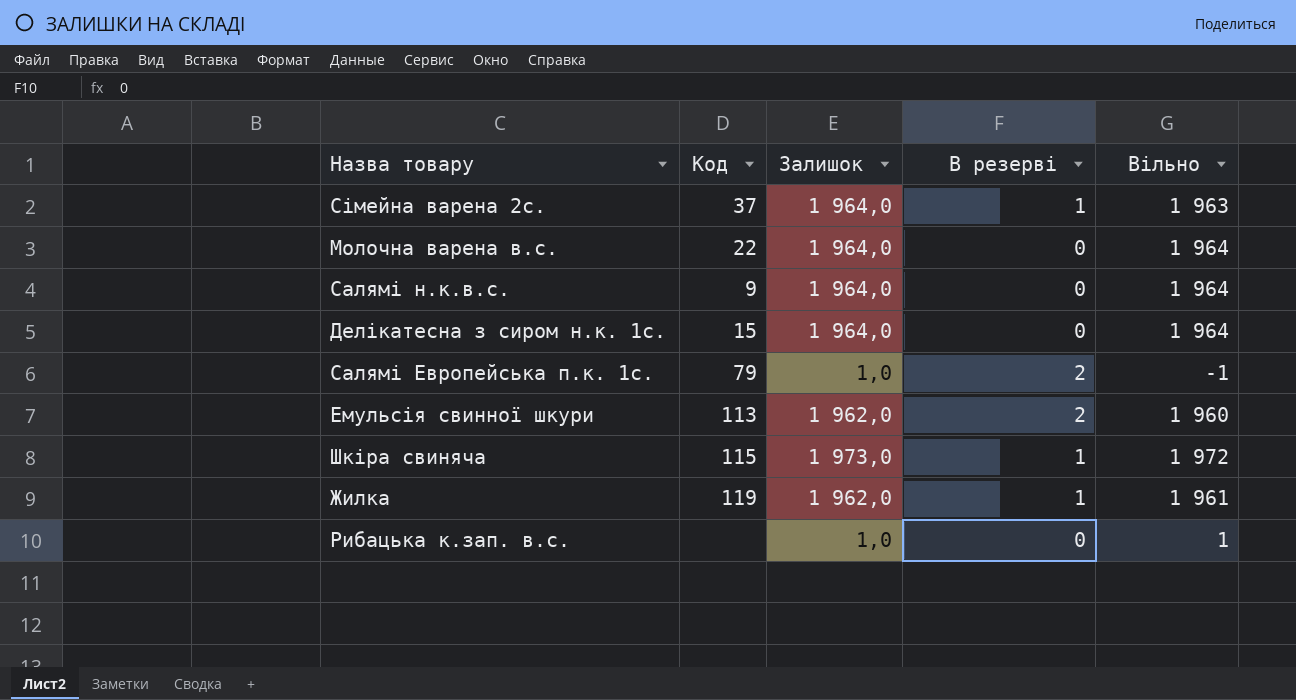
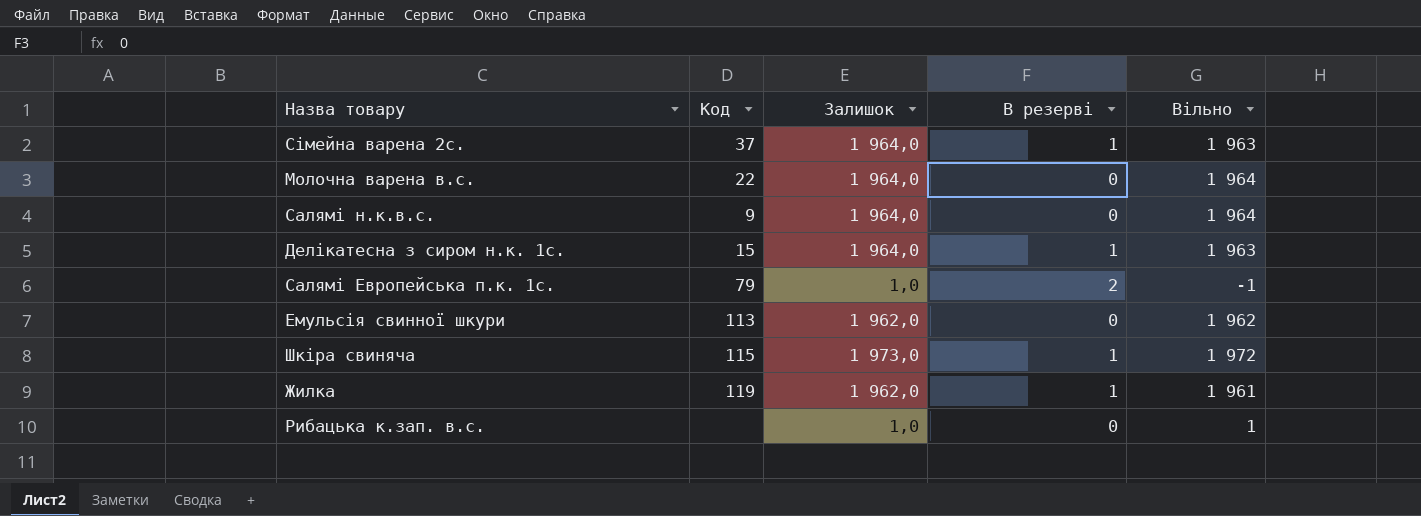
Делікатесна з сиром н.к. 1с. | В резерві: 0 -> 1
Делікатесна з сиром н.к. 1с. | Вільно: 1 964 -> 1 963
Емульсія свинної шкури | В резерві: 2 -> 0
Емульсія свинної шкури | Вільно: 1 960 -> 1 962

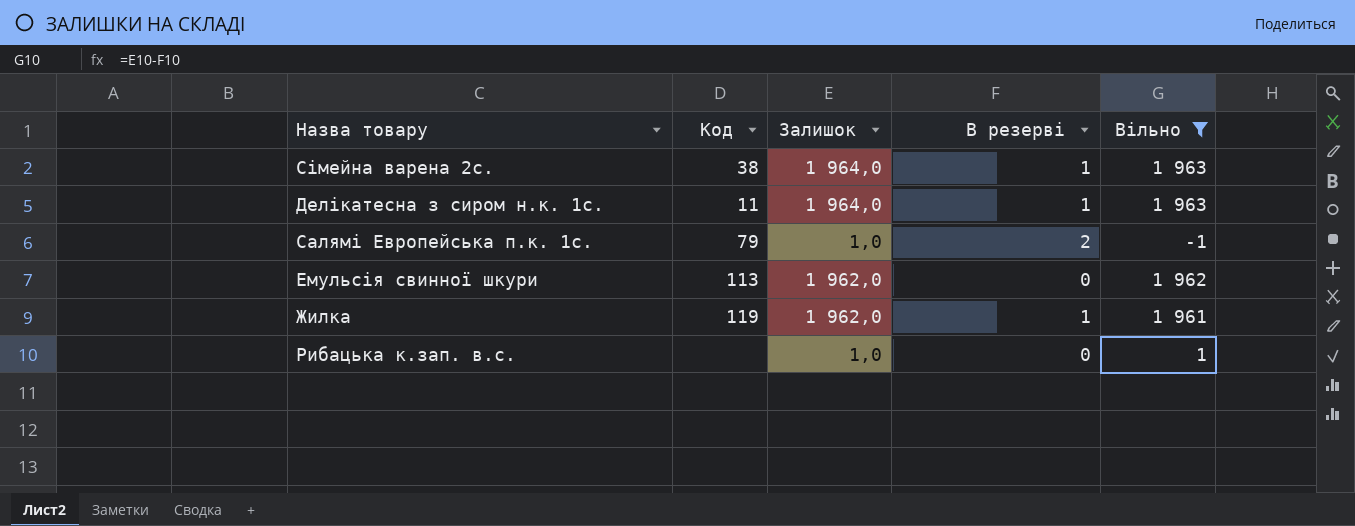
filter: none -> Вільно <= 1 963
Сімейна варена 2с. | Код: 37 -> 38
Делікатесна з сиром н.к. 1с. | Код: 15 -> 11

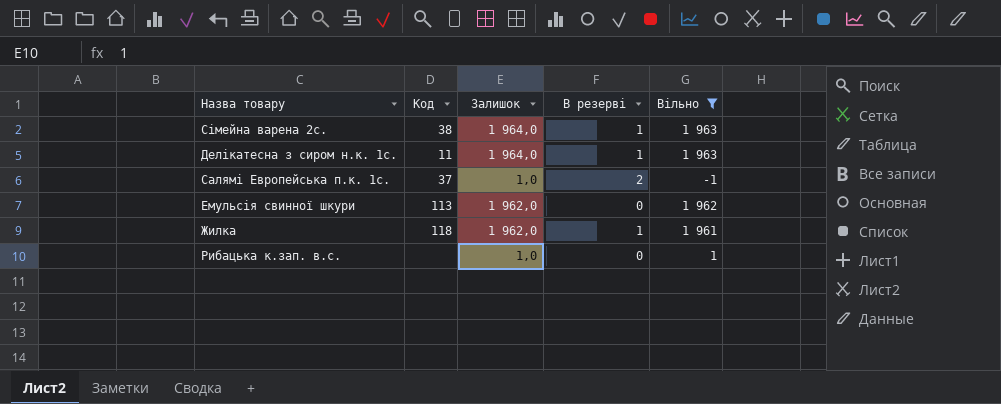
Салямі Европейська п.к. 1с. | Код: 79 -> 37
Жилка | Код: 119 -> 118

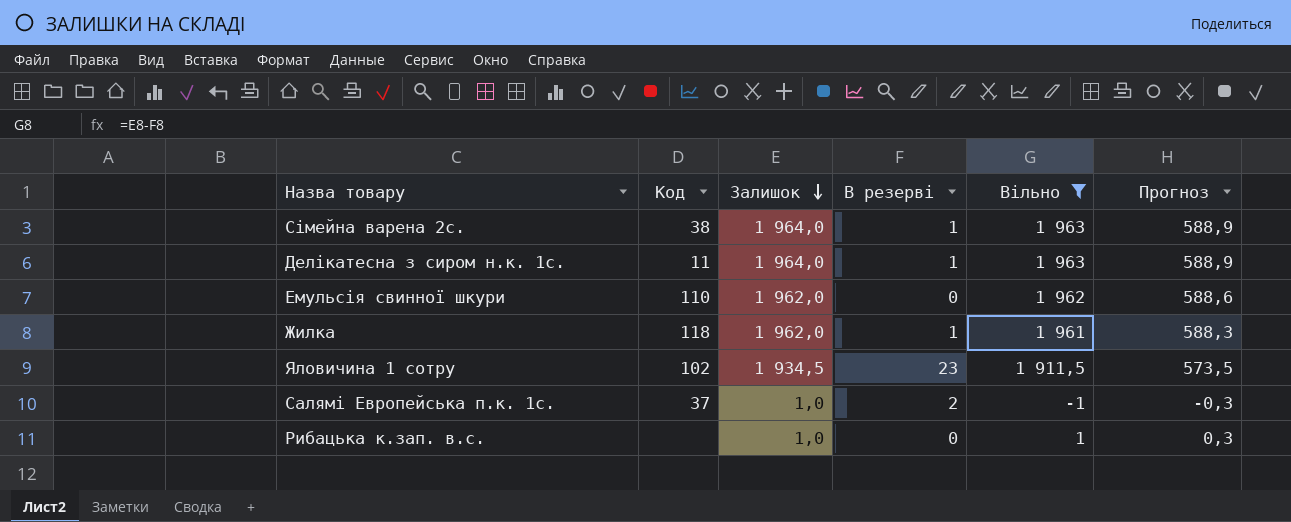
row order: none -> Залишок descending
column Прогноз | formula: none -> [Вільно] * 0,3
Емульсія свинної шкури | Код: 113 -> 110
row Яловичина 1 сотру: none -> 102 | 1 934,5 | 23 | 1 911,5 | 573,5

